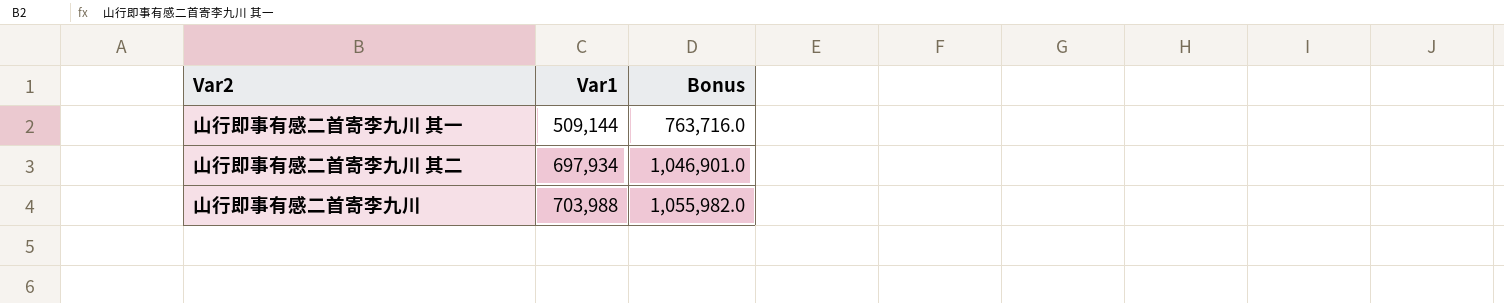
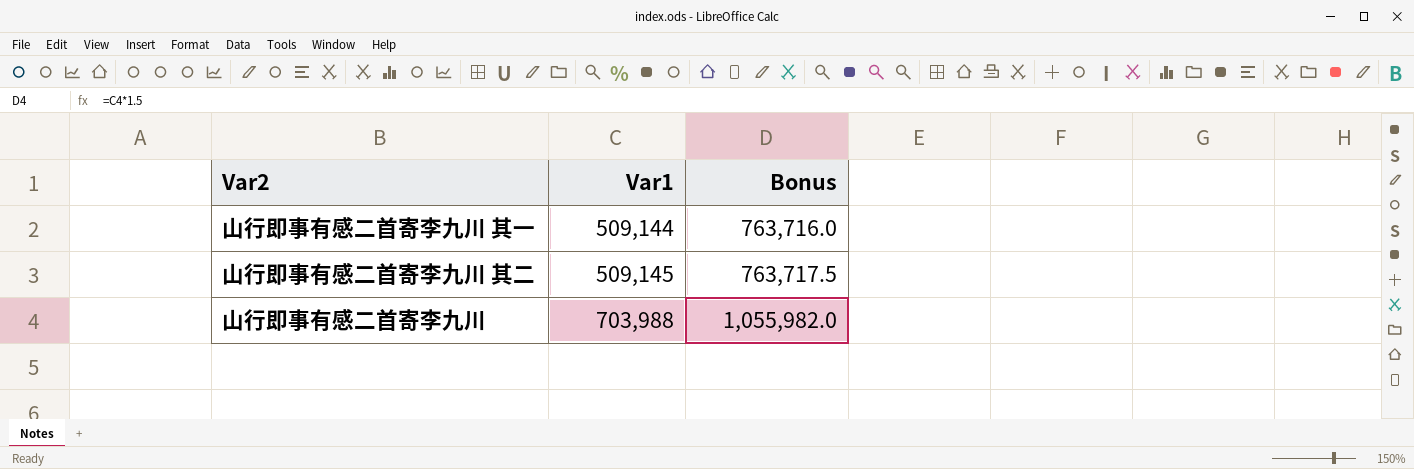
山行即事有感二首寄李九川 其二 | Var1: 697,934 -> 509,145
山行即事有感二首寄李九川 其二 | Bonus: 1,046,901.0 -> 763,717.5

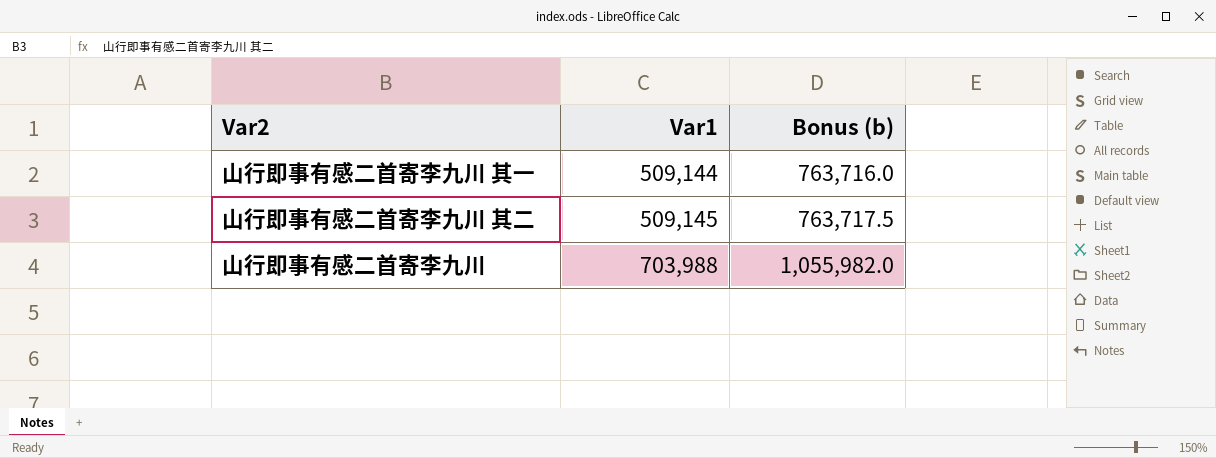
column name: Bonus -> Bonus (b)

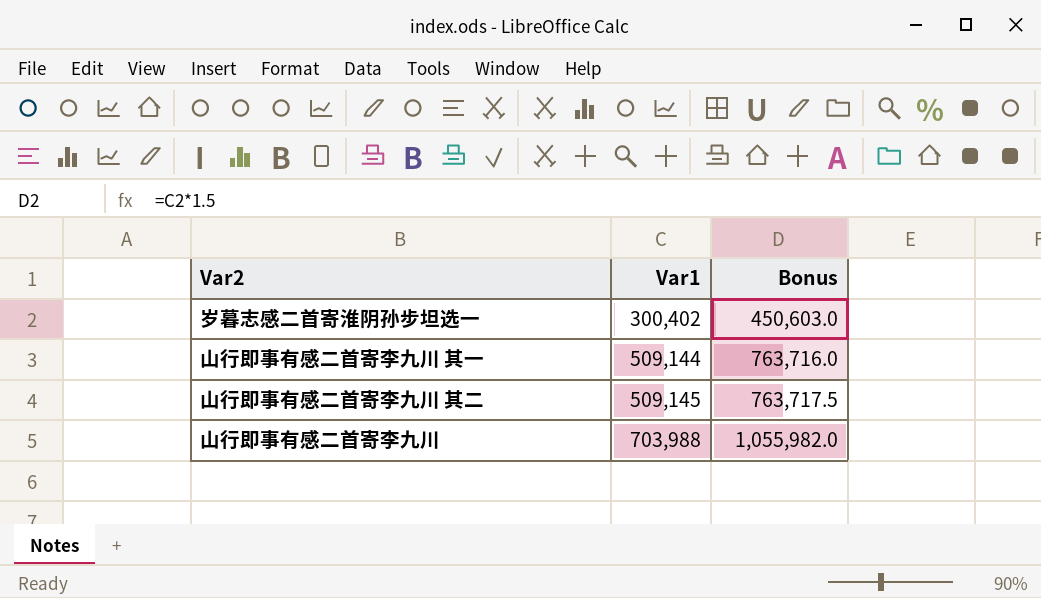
column name: Bonus (b) -> Bonus
row 岁暮志感二首寄淮阴孙步坦选一: none -> 300,402 | 450,603.0

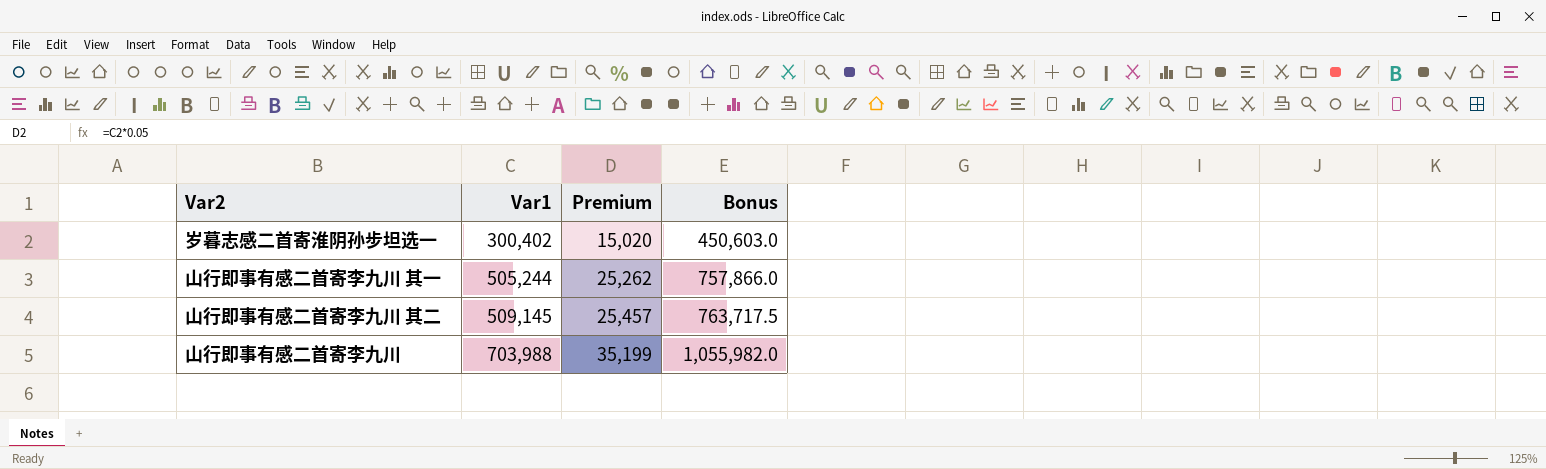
column Premium | formula: none -> [Var1] * 0.05
山行即事有感二首寄李九川 其一 | Var1: 509,144 -> 505,244
山行即事有感二首寄李九川 其一 | Bonus: 763,716.0 -> 757,866.0

